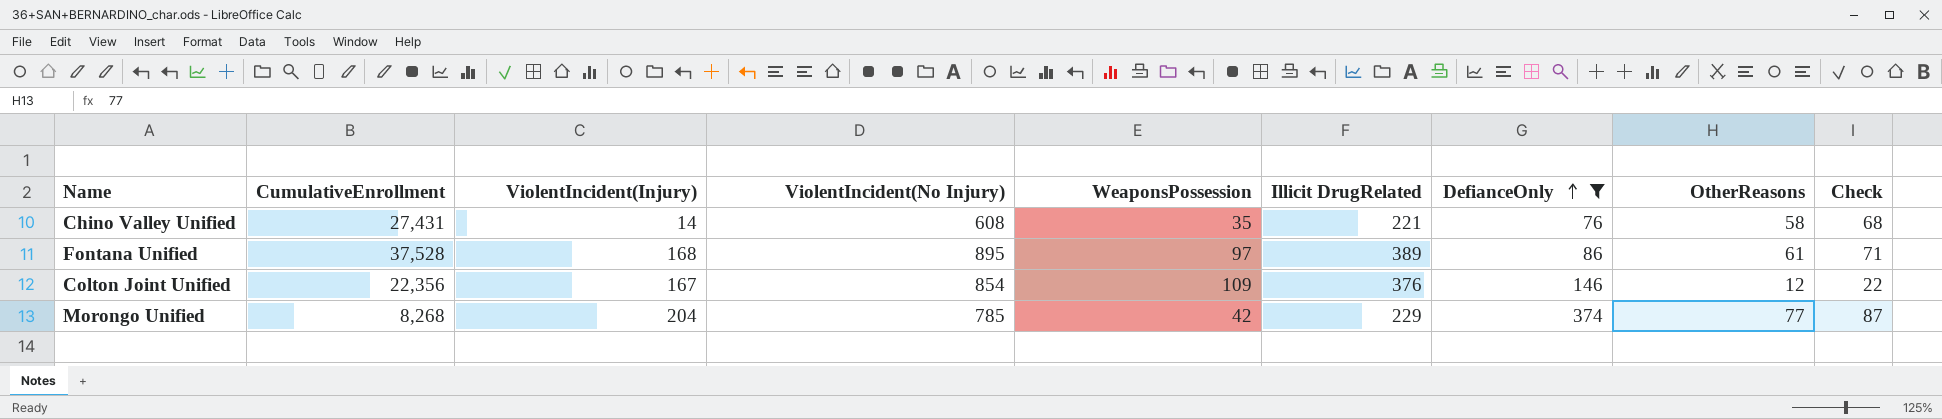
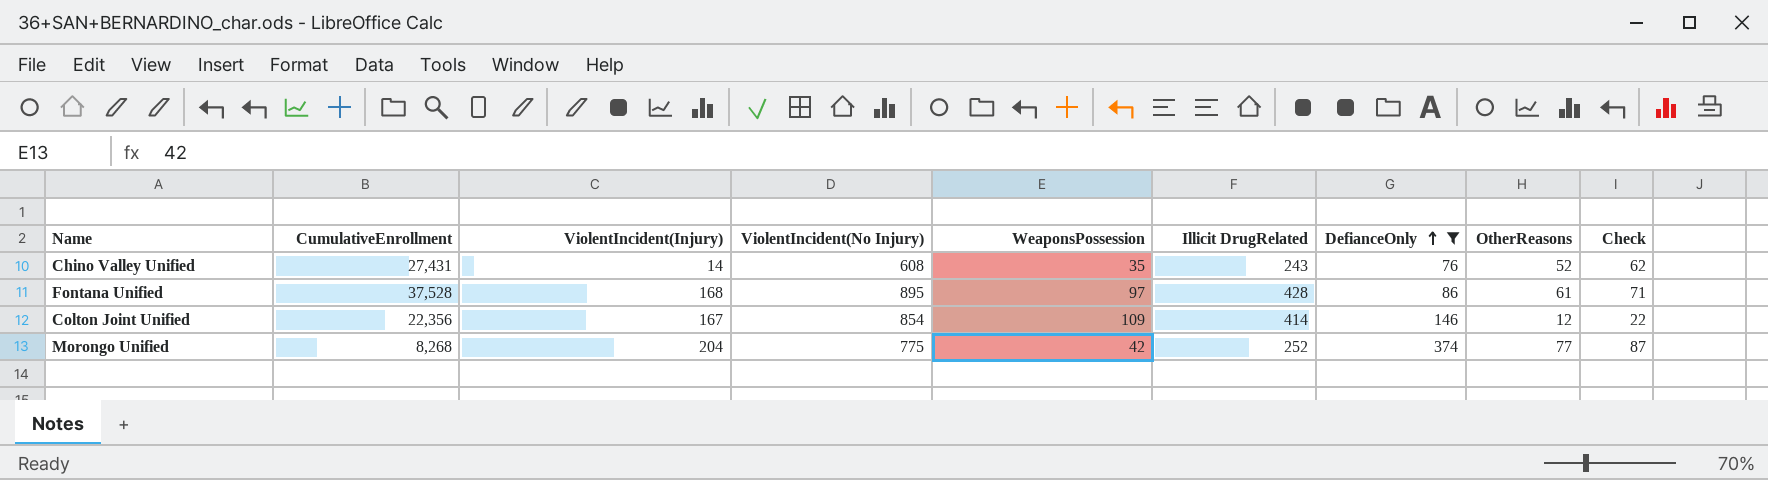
Chino Valley Unified | Illicit DrugRelated: 221 -> 243
Chino Valley Unified | OtherReasons: 58 -> 52
Chino Valley Unified | Check: 68 -> 62
Fontana Unified | Illicit DrugRelated: 389 -> 428
Colton Joint Unified | Illicit DrugRelated: 376 -> 414
Morongo Unified | ViolentIncident(No Injury): 785 -> 775
Morongo Unified | Illicit DrugRelated: 229 -> 252

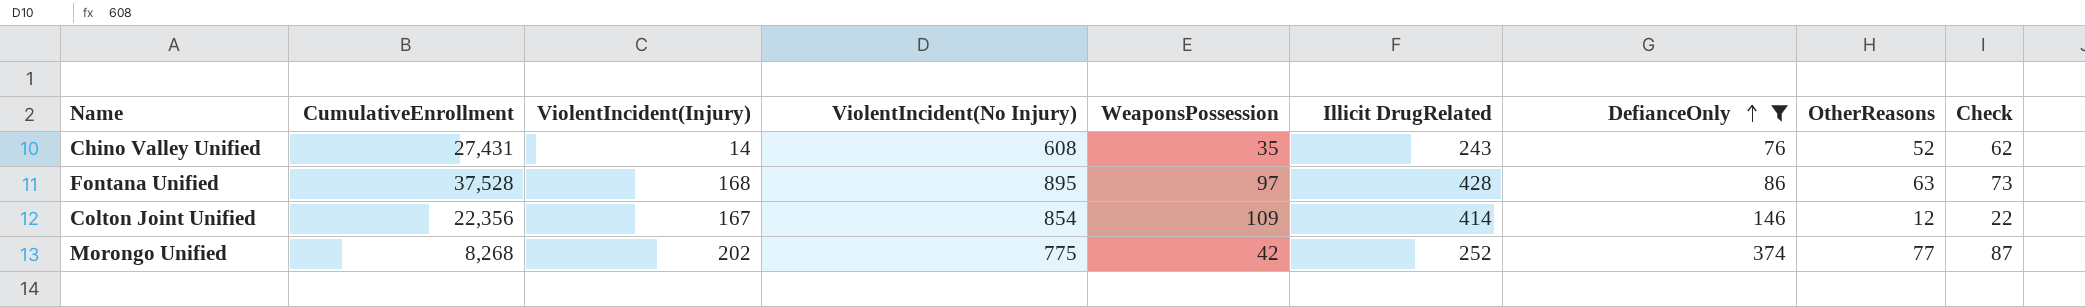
Fontana Unified | OtherReasons: 61 -> 63
Fontana Unified | Check: 71 -> 73
Morongo Unified | ViolentIncident(Injury): 204 -> 202

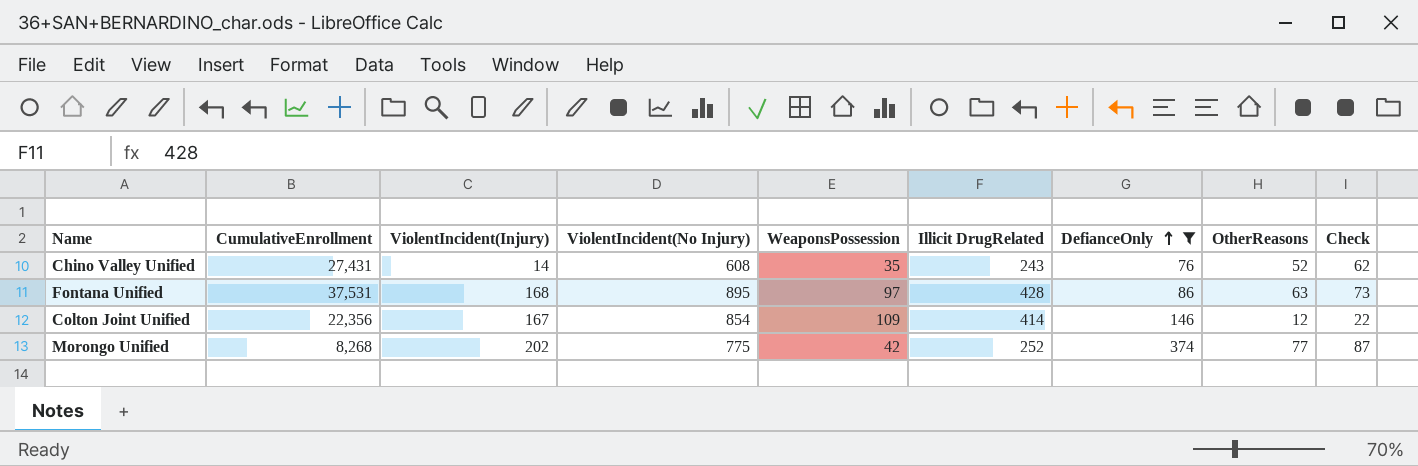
Fontana Unified | CumulativeEnrollment: 37,528 -> 37,531

